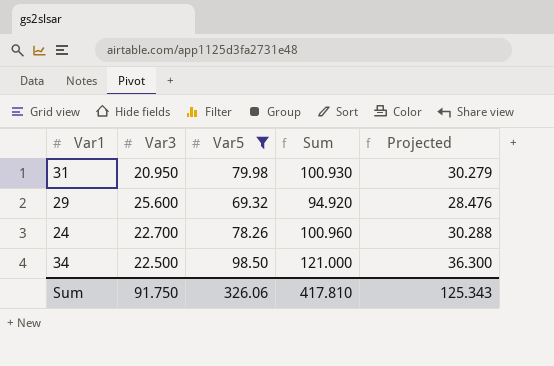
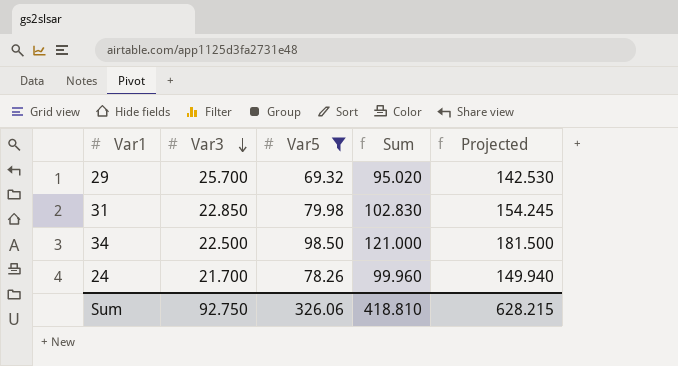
row order: none -> Var3 descending
column Projected | formula: [Sum] * 0.3 -> [Sum] * 1.5
29 | Var3: 25.600 -> 25.700
29 | Sum: 94.920 -> 95.020
31 | Var3: 20.950 -> 22.850
31 | Sum: 100.930 -> 102.830
24 | Var3: 22.700 -> 21.700
24 | Sum: 100.960 -> 99.960
Sum | Var3: 91.750 -> 92.750
Sum | Sum: 417.810 -> 418.810
Sum | Projected: 125.343 -> 628.215

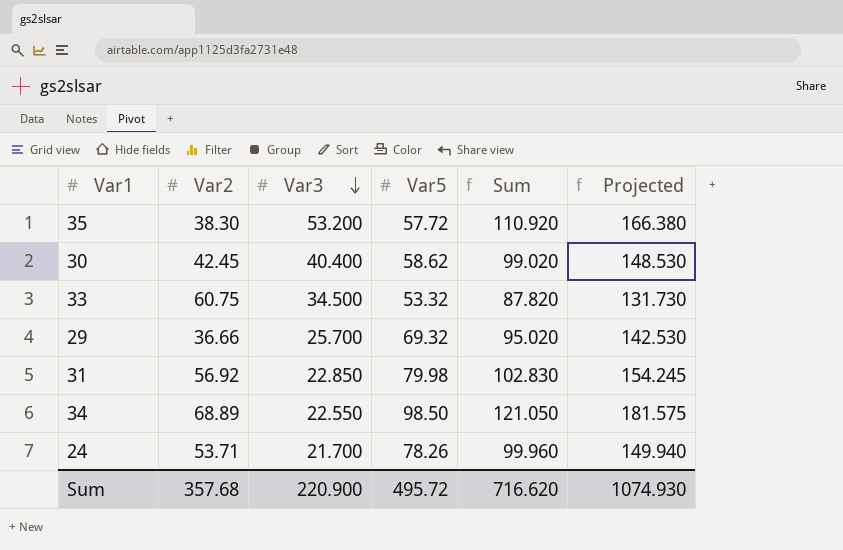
filter: Var5 >= 69.32 -> none
column Var2 | position: none -> 2
34 | Var3: 22.500 -> 22.550
34 | Sum: 121.000 -> 121.050
34 | Projected: 181.500 -> 181.575
Sum | Var3: 92.750 -> 220.900
Sum | Var5: 326.06 -> 495.72
Sum | Sum: 418.810 -> 716.620
Sum | Projected: 628.215 -> 1074.930

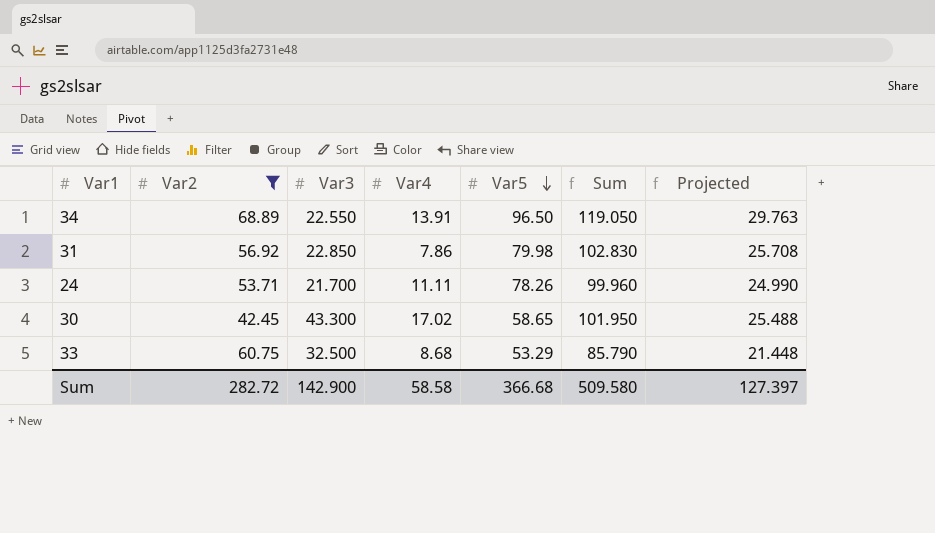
filter: none -> Var2 >= 42.45
row order: Var3 descending -> Var5 descending
column Var4 | position: none -> 4
column Projected | formula: [Sum] * 1.5 -> [Sum] * 0.25
34 | Var5: 98.50 -> 96.50
34 | Sum: 121.050 -> 119.050
30 | Var3: 40.400 -> 43.300
30 | Var5: 58.62 -> 58.65
30 | Sum: 99.020 -> 101.950
33 | Var3: 34.500 -> 32.500
33 | Var5: 53.32 -> 53.29
33 | Sum: 87.820 -> 85.790
Sum | Var2: 357.68 -> 282.72
Sum | Var3: 220.900 -> 142.900
Sum | Var5: 495.72 -> 366.68
Sum | Sum: 716.620 -> 509.580
Sum | Projected: 1074.930 -> 127.397

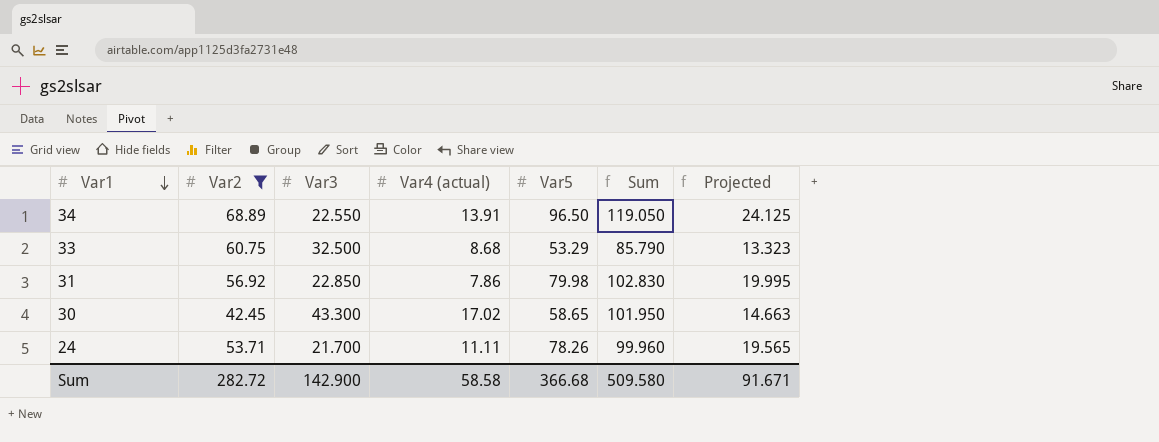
row order: Var5 descending -> Var1 descending
column name: Var4 -> Var4 (actual)
column Projected | formula: [Sum] * 0.25 -> [Var5] * 0.25
Sum | Projected: 127.397 -> 91.671

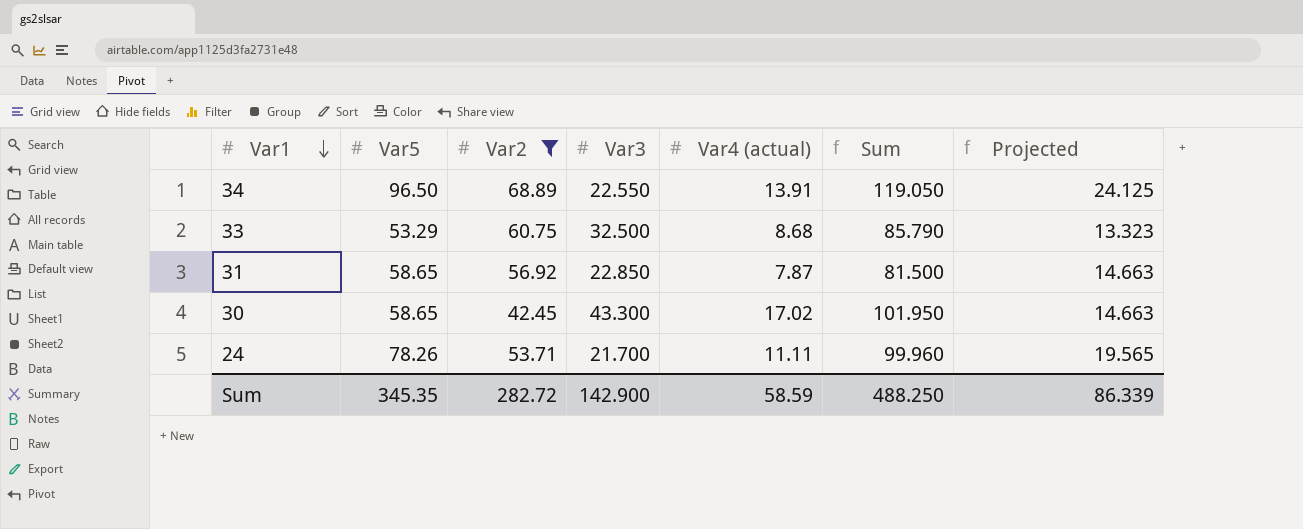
column Var5 | position: 5 -> 2
31 | Var5: 79.98 -> 58.65
31 | Var4 (actual): 7.86 -> 7.87
31 | Sum: 102.830 -> 81.500
31 | Projected: 19.995 -> 14.663
Sum | Var5: 366.68 -> 345.35
Sum | Var4 (actual): 58.58 -> 58.59
Sum | Sum: 509.580 -> 488.250
Sum | Projected: 91.671 -> 86.339

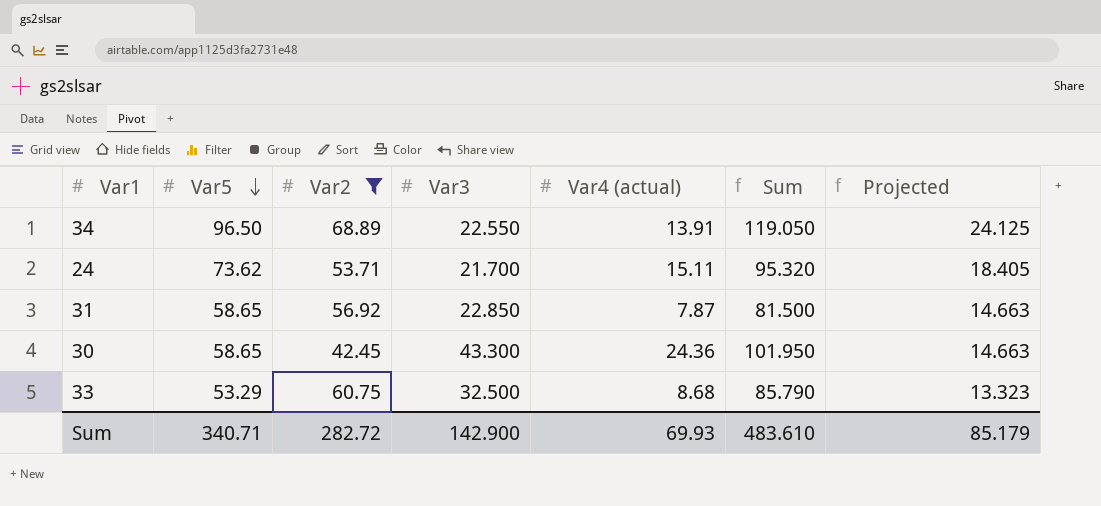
row order: Var1 descending -> Var5 descending
24 | Var5: 78.26 -> 73.62
24 | Var4 (actual): 11.11 -> 15.11
24 | Sum: 99.960 -> 95.320
24 | Projected: 19.565 -> 18.405
30 | Var4 (actual): 17.02 -> 24.36
Sum | Var5: 345.35 -> 340.71
Sum | Var4 (actual): 58.59 -> 69.93
Sum | Sum: 488.250 -> 483.610
Sum | Projected: 86.339 -> 85.179

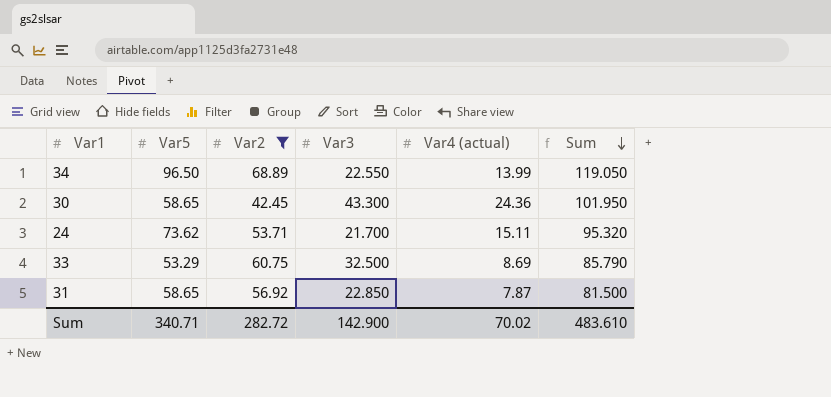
row order: Var5 descending -> Sum descending
column Projected | formula: [Var5] * 0.25 -> none
34 | Var4 (actual): 13.91 -> 13.99
33 | Var4 (actual): 8.68 -> 8.69
Sum | Var4 (actual): 69.93 -> 70.02

